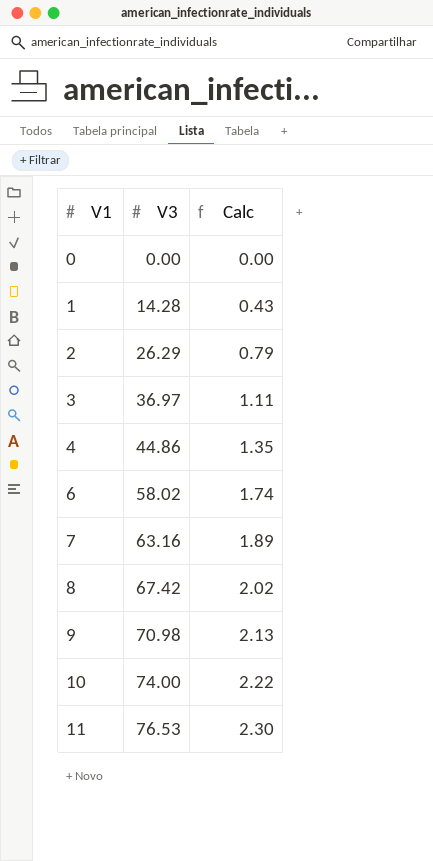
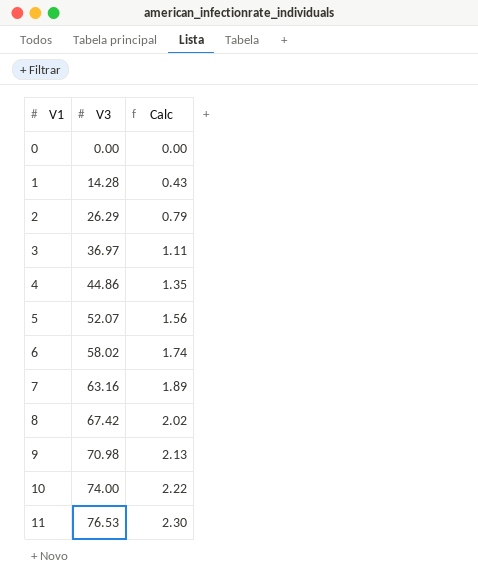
row 5: none -> 52.07 | 1.56

